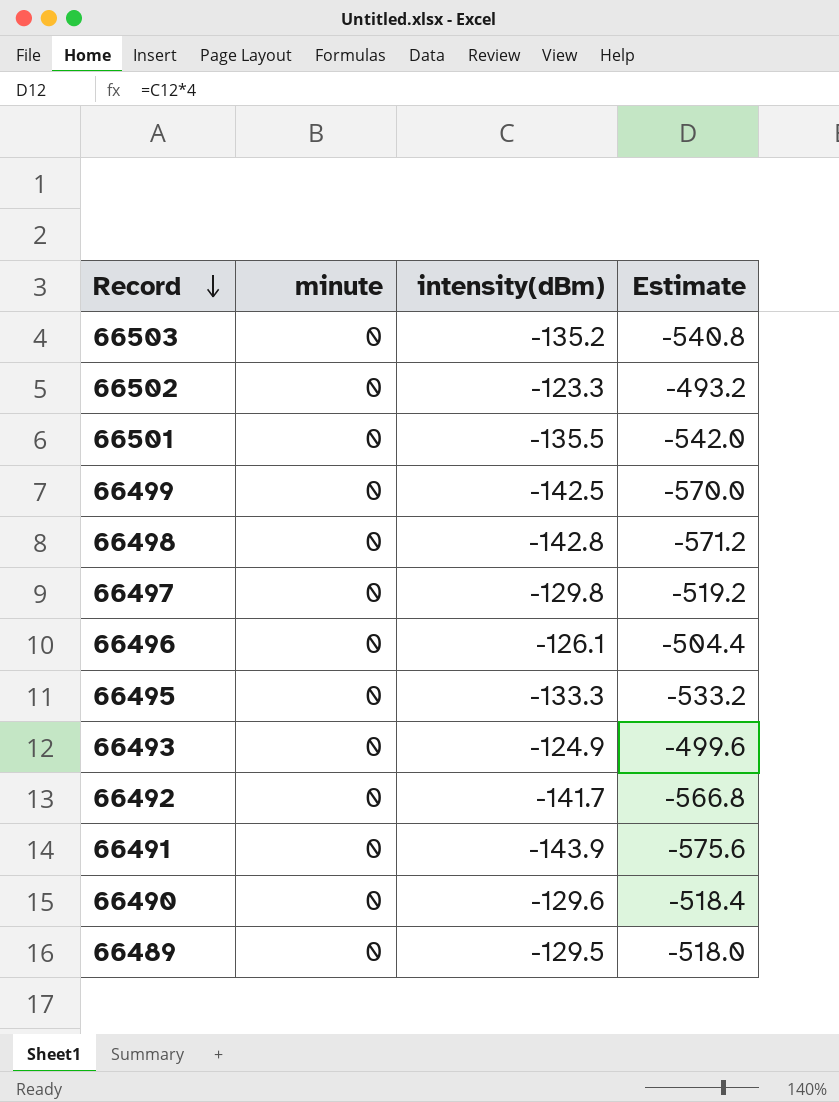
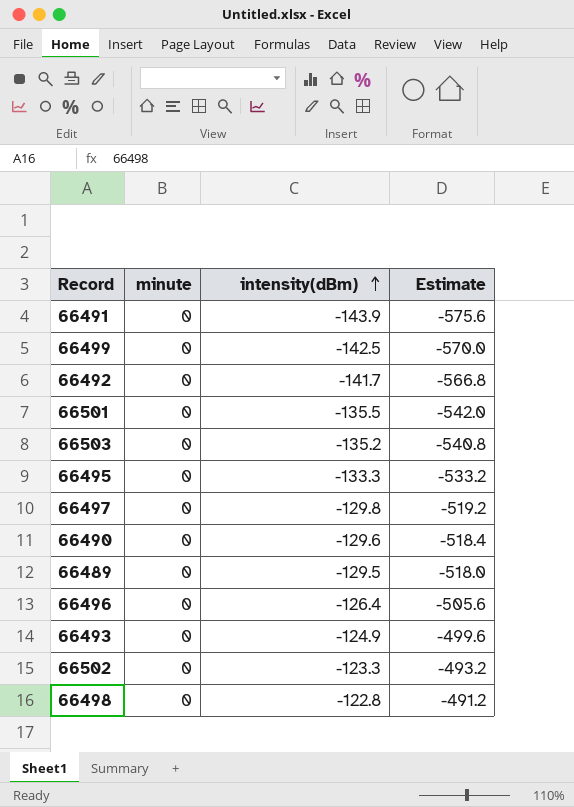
row order: Record descending -> intensity(dBm) ascending
66496 | intensity(dBm): -126.1 -> -126.4
66496 | Estimate: -504.4 -> -505.6
66498 | intensity(dBm): -142.8 -> -122.8
66498 | Estimate: -571.2 -> -491.2

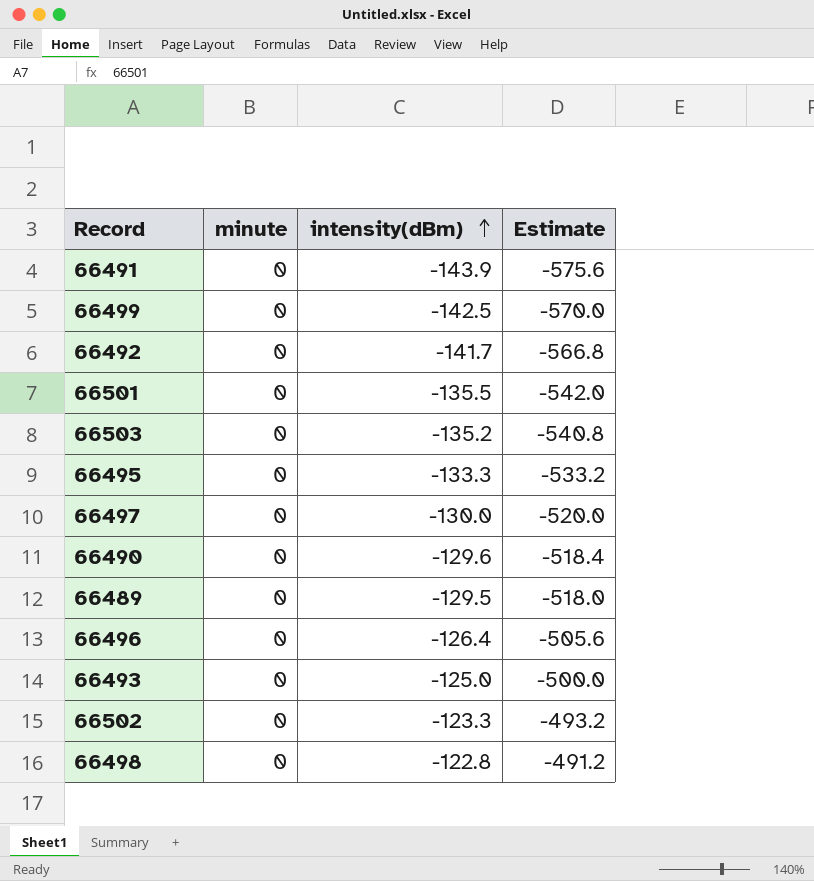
66497 | intensity(dBm): -129.8 -> -130.0
66497 | Estimate: -519.2 -> -520.0
66493 | intensity(dBm): -124.9 -> -125.0
66493 | Estimate: -499.6 -> -500.0

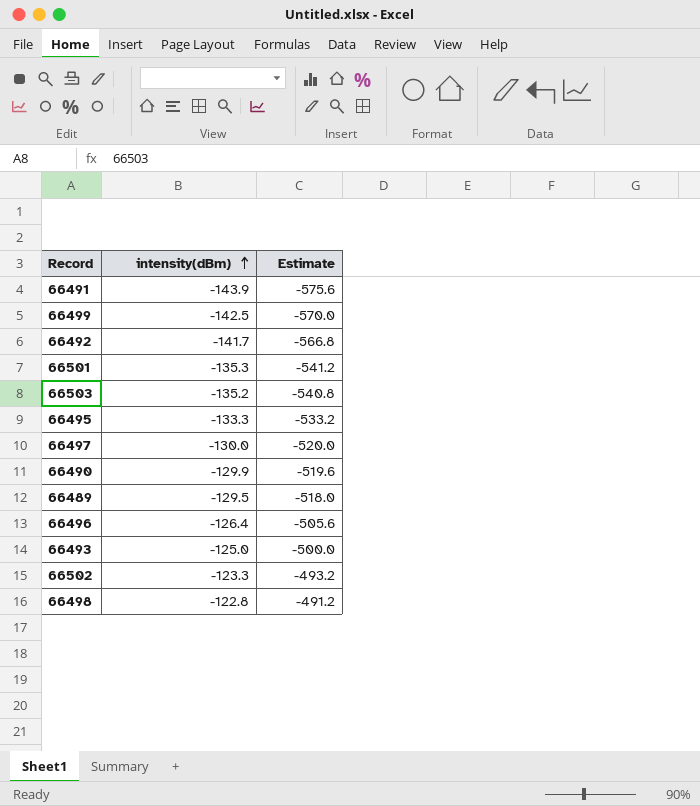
column minute | position: 2 -> none
66501 | intensity(dBm): -135.5 -> -135.3
66501 | Estimate: -542.0 -> -541.2
66490 | intensity(dBm): -129.6 -> -129.9
66490 | Estimate: -518.4 -> -519.6

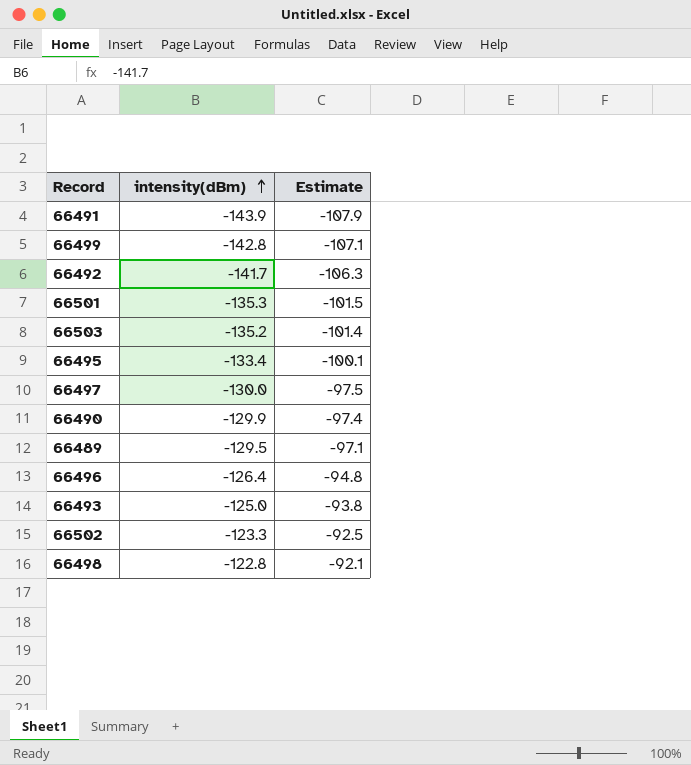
column Estimate | formula: [intensity(dBm)] * 4 -> [intensity(dBm)] * 0.75
66499 | intensity(dBm): -142.5 -> -142.8
66495 | intensity(dBm): -133.3 -> -133.4

